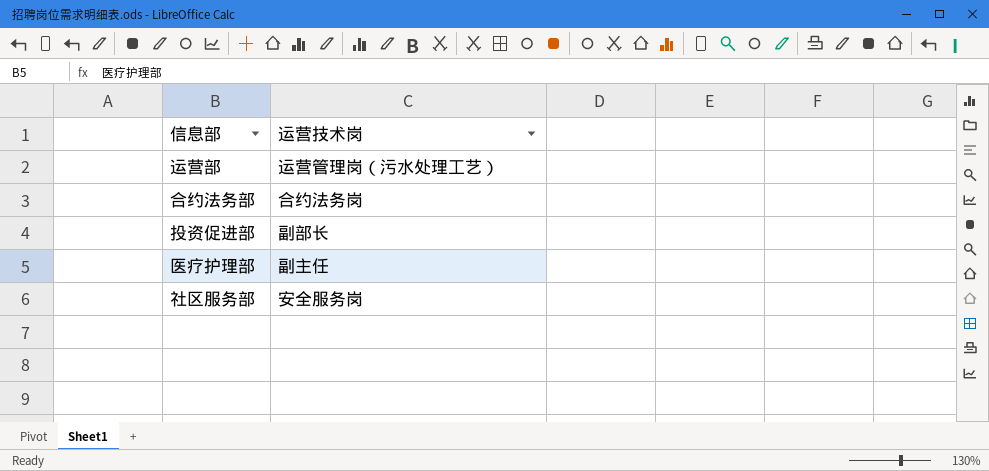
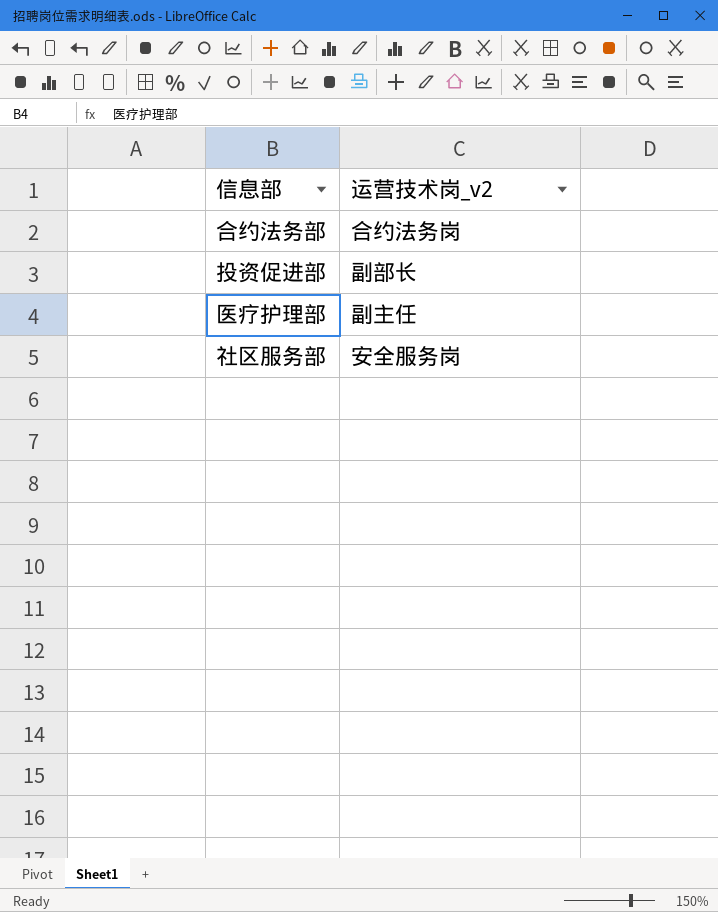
column name: 运营技术岗 -> 运营技术岗_v2
row 运营部: 运营管理岗（污水处理工艺） -> none

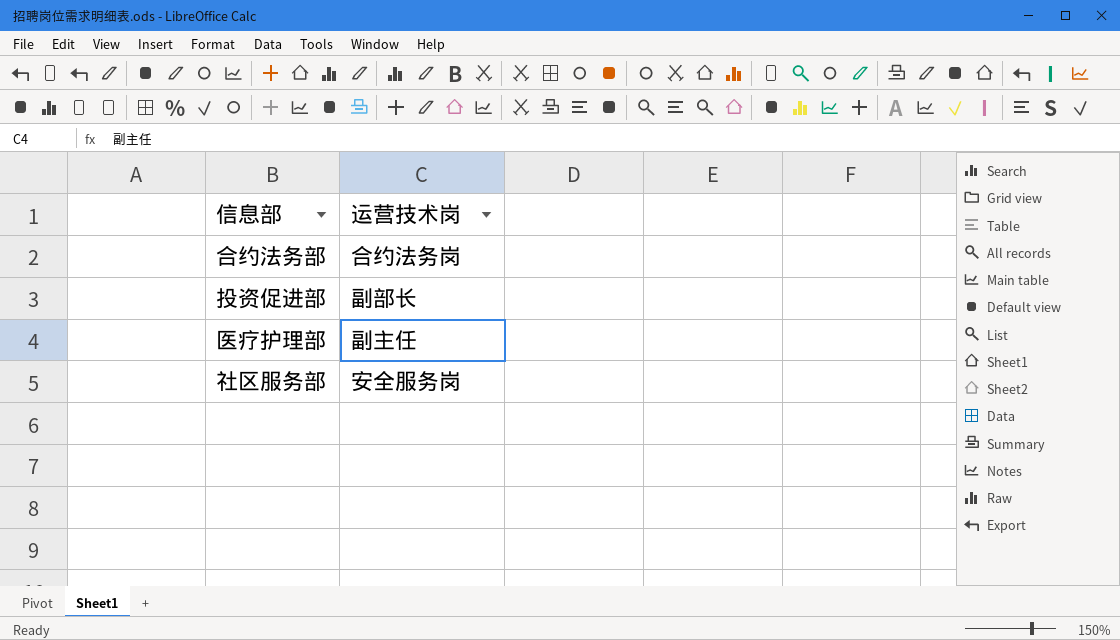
column name: 运营技术岗_v2 -> 运营技术岗

